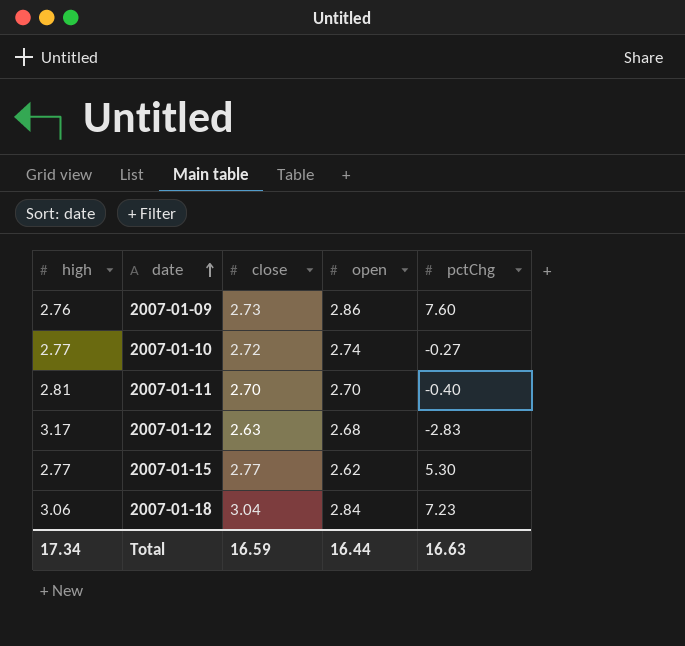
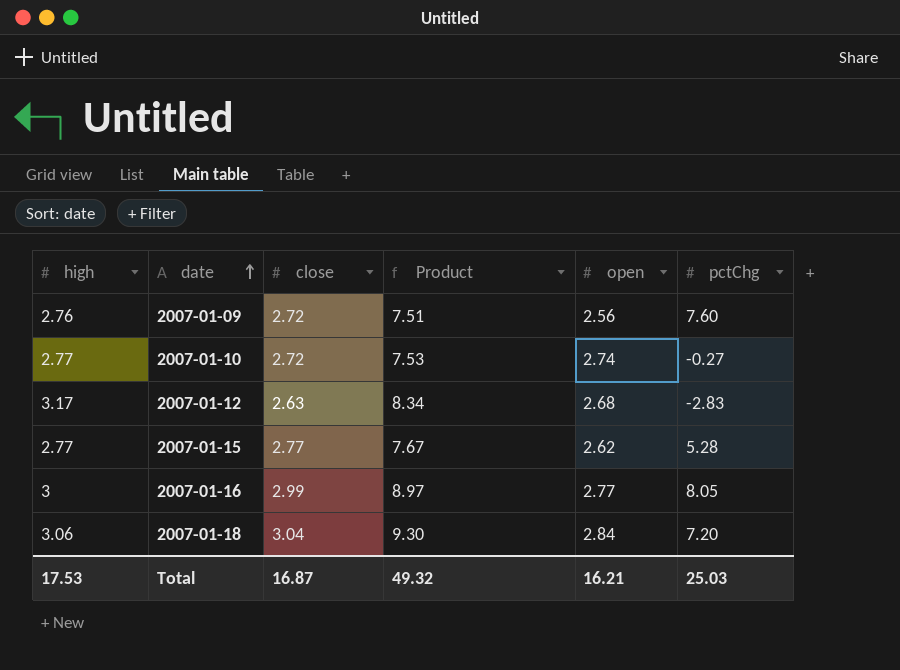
column Product | formula: none -> [high] * [close]
row 2007-01-11: 2.81 | 2.70 | 2.70 | -0.40 -> none
2007-01-09 | close: 2.73 -> 2.72
2007-01-09 | open: 2.86 -> 2.56
2007-01-15 | pctChg: 5.30 -> 5.28
row 2007-01-16: none -> 3 | 2.99 | 8.97 | 2.77 | 8.05
2007-01-18 | pctChg: 7.23 -> 7.20
Total | high: 17.34 -> 17.53
Total | close: 16.59 -> 16.87
Total | open: 16.44 -> 16.21
Total | pctChg: 16.63 -> 25.03

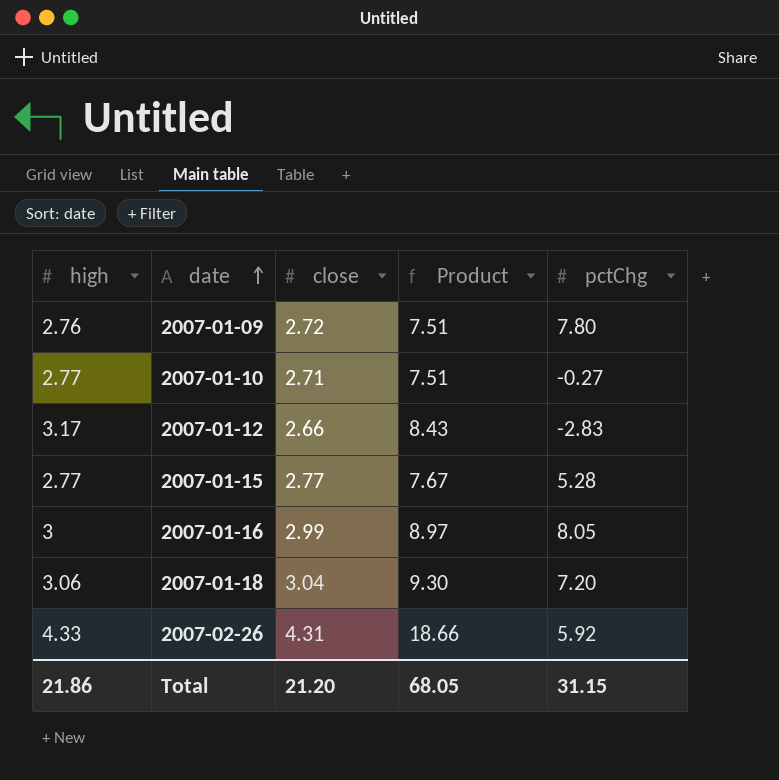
column open | position: 5 -> none
2007-01-09 | pctChg: 7.60 -> 7.80
2007-01-10 | close: 2.72 -> 2.71
2007-01-10 | Product: 7.53 -> 7.51
2007-01-12 | close: 2.63 -> 2.66
2007-01-12 | Product: 8.34 -> 8.43
row 2007-02-26: none -> 4.33 | 4.31 | 18.66 | 5.92
Total | high: 17.53 -> 21.86
Total | close: 16.87 -> 21.20
Total | Product: 49.32 -> 68.05
Total | pctChg: 25.03 -> 31.15

